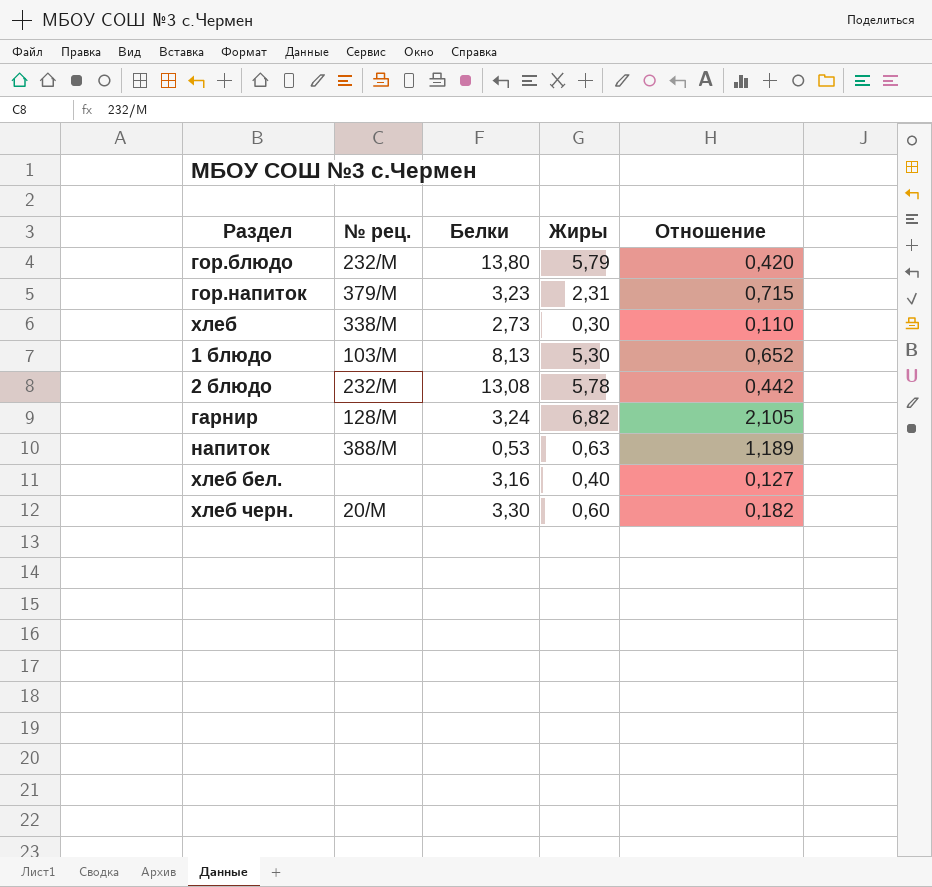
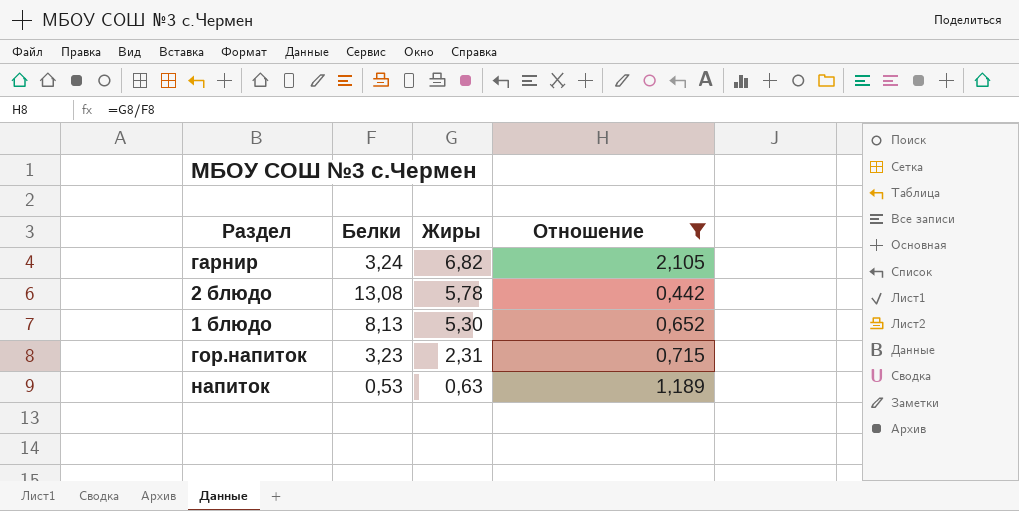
filter: none -> Отношение >= 0,442
row order: none -> Жиры descending
column № рец. | position: 2 -> none

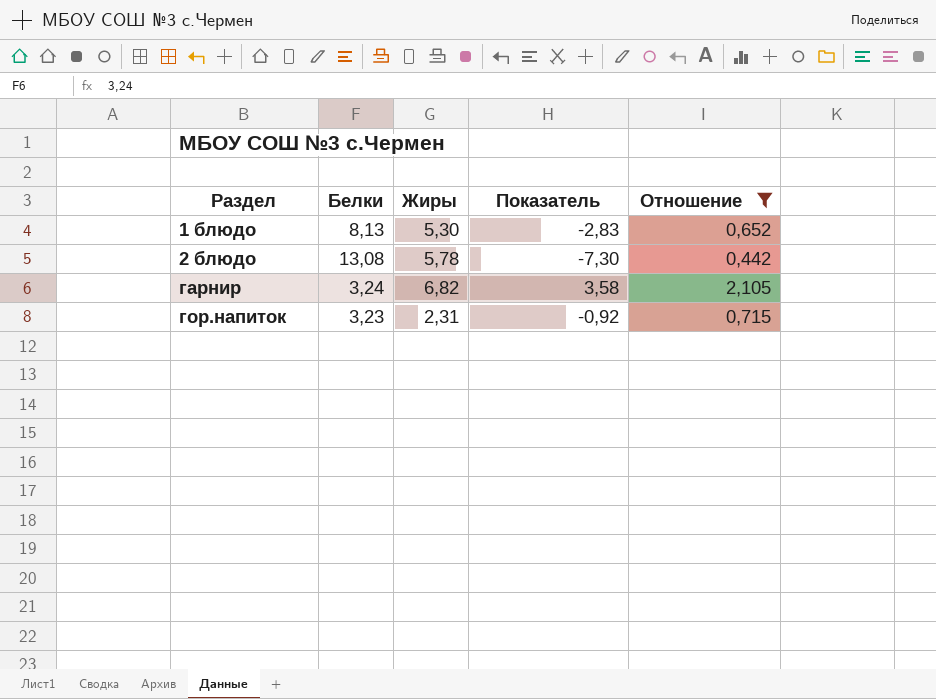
row order: Жиры descending -> Раздел ascending
column Показатель | formula: none -> [Жиры] - [Белки]
row напиток: 0,53 | 0,63 | 1,189 -> none

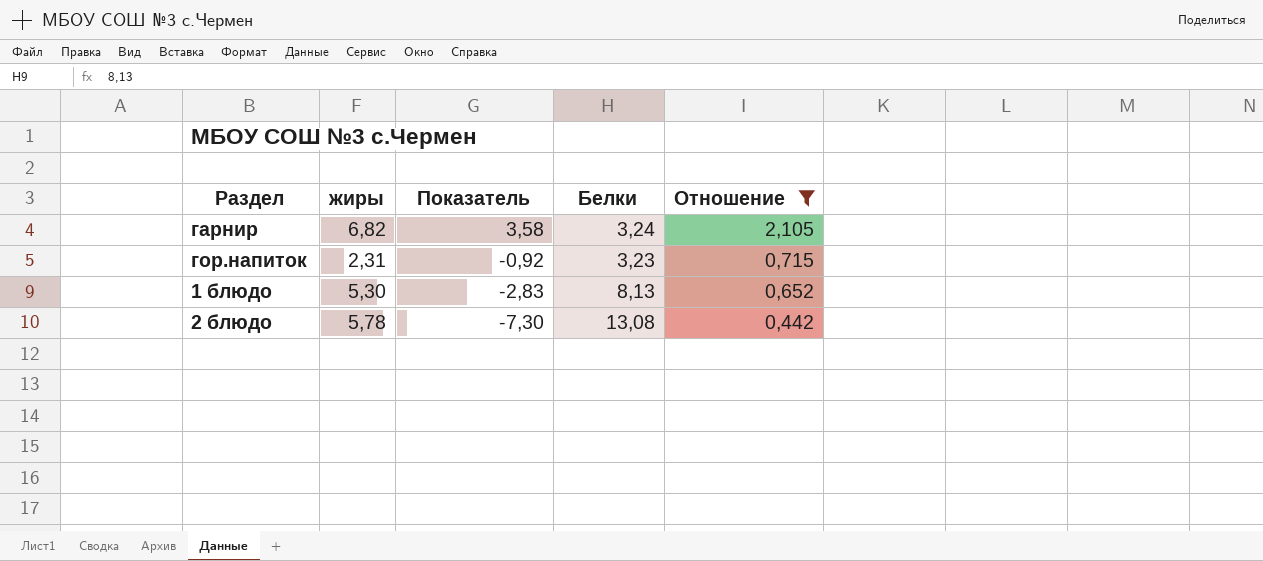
row order: Раздел ascending -> Показатель descending
column name: Жиры -> жиры
column Белки | position: 2 -> 4

